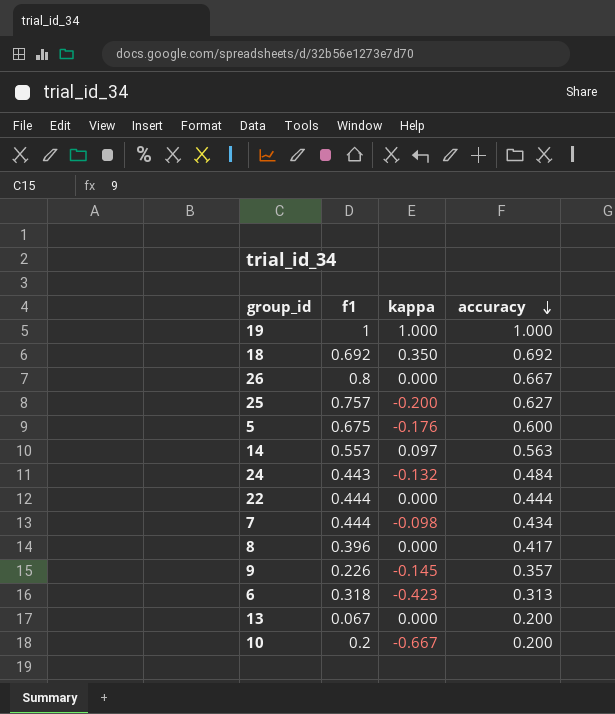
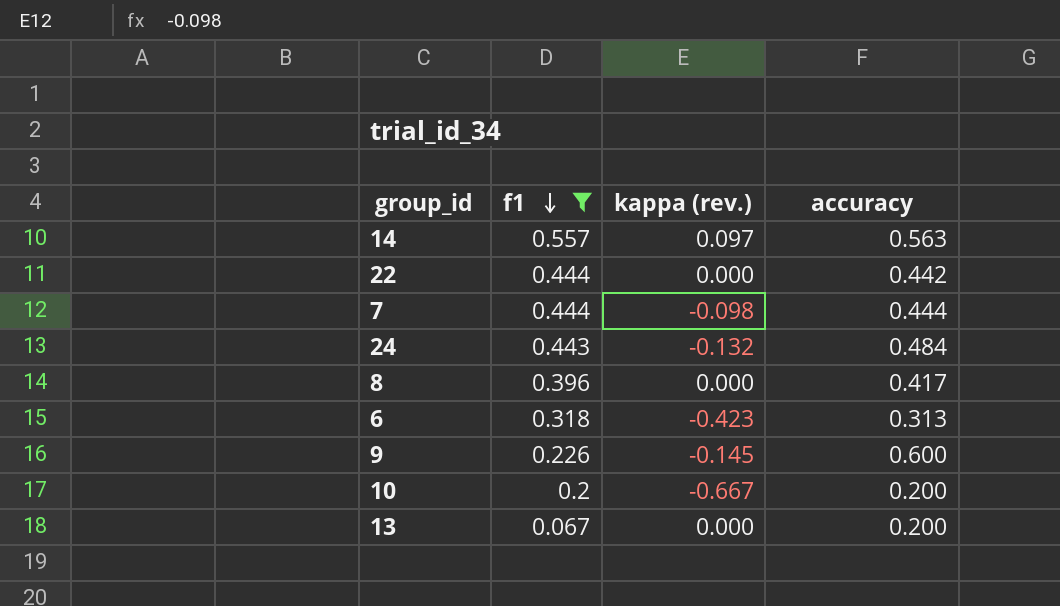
filter: none -> f1 <= 0.557
row order: accuracy descending -> f1 descending
column name: kappa -> kappa (rev.)
22 | accuracy: 0.444 -> 0.442
7 | accuracy: 0.434 -> 0.444
9 | accuracy: 0.357 -> 0.600

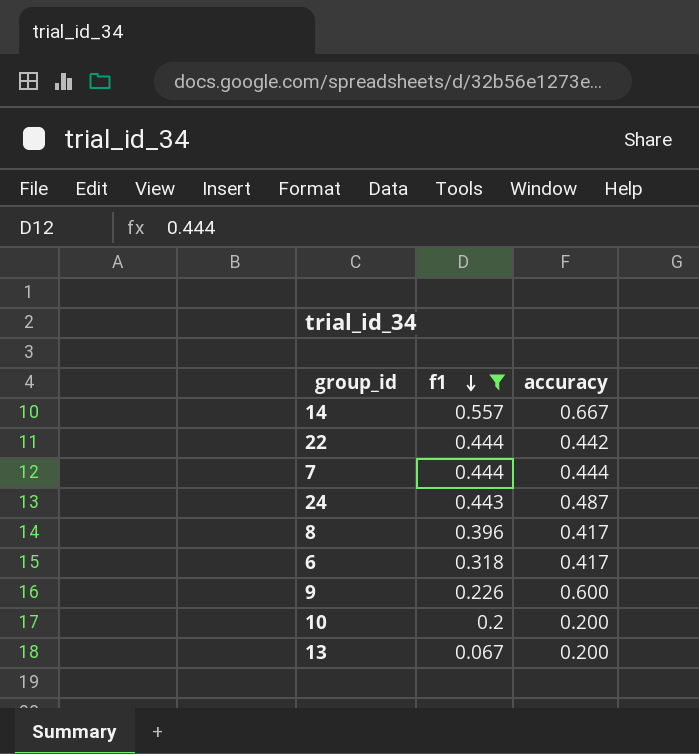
column kappa (rev.) | position: 3 -> none
14 | accuracy: 0.563 -> 0.667
24 | accuracy: 0.484 -> 0.487
6 | accuracy: 0.313 -> 0.417

